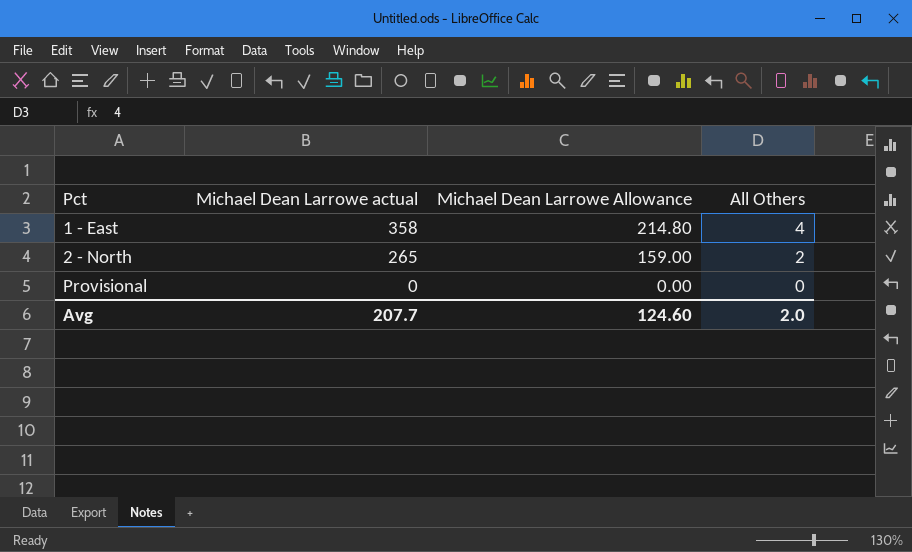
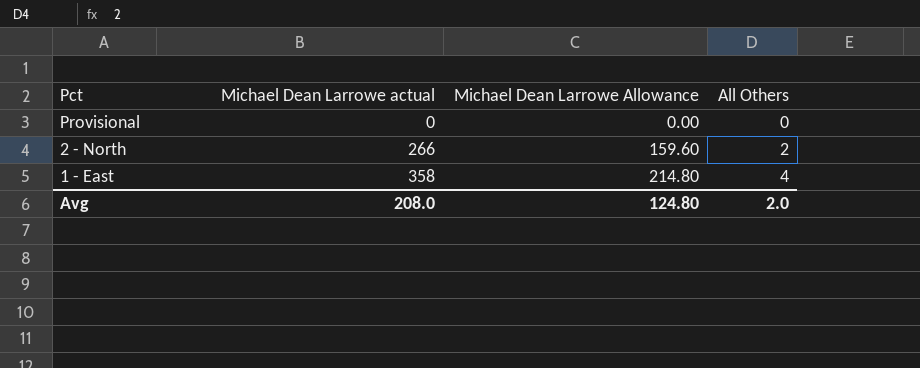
row order: Pct ascending -> Pct descending
2 - North | Michael Dean Larrowe actual: 265 -> 266
2 - North | Michael Dean Larrowe Allowance: 159.00 -> 159.60
Avg | Michael Dean Larrowe actual: 207.7 -> 208.0
Avg | Michael Dean Larrowe Allowance: 124.60 -> 124.80

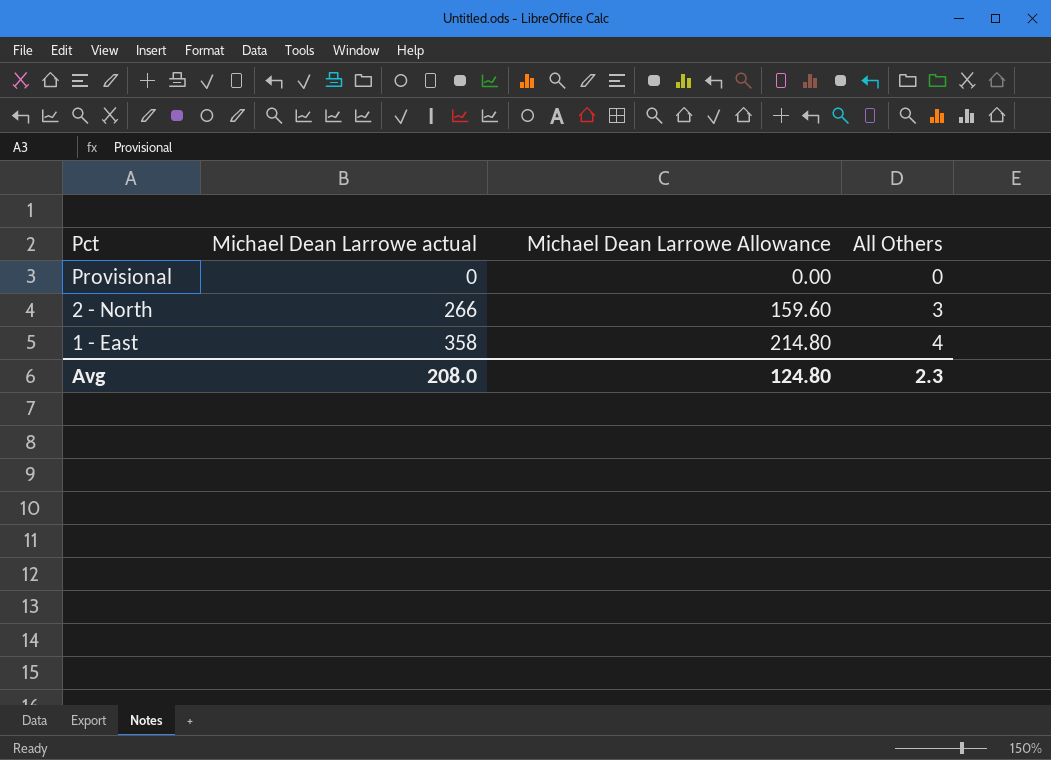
2 - North | All Others: 2 -> 3
Avg | All Others: 2.0 -> 2.3

